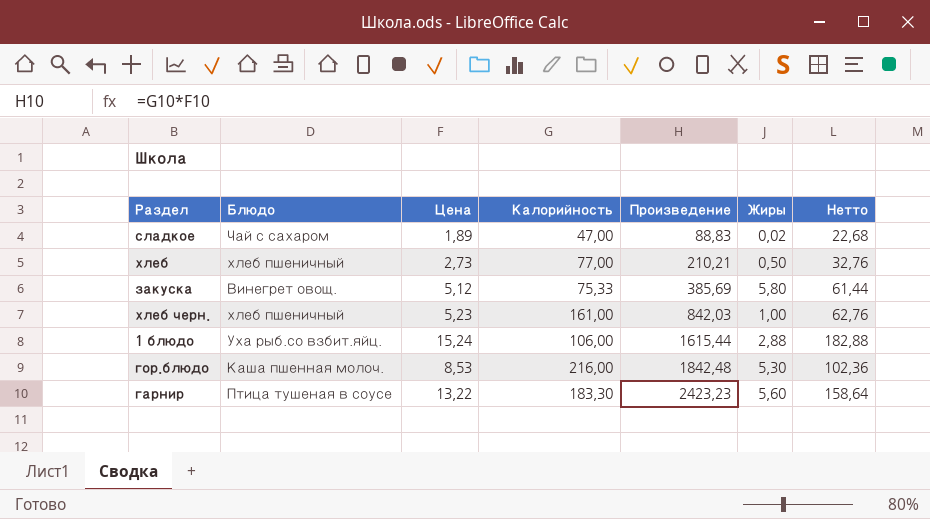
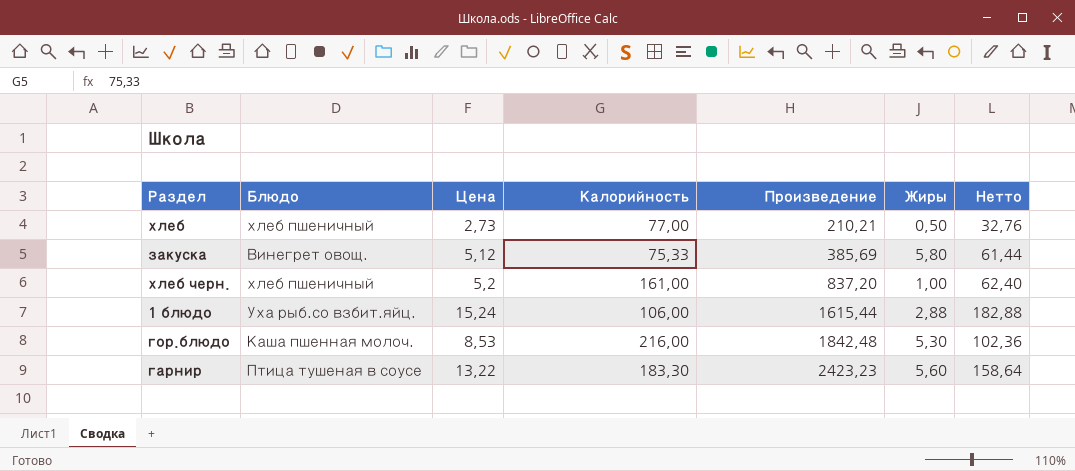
row сладкое: Чай с сахаром | 1,89 | 47,00 | 88,83 | 0,02 | 22,68 -> none
хлеб черн. | Цена: 5,23 -> 5,2
хлеб черн. | Произведение: 842,03 -> 837,20
хлеб черн. | Нетто: 62,76 -> 62,40

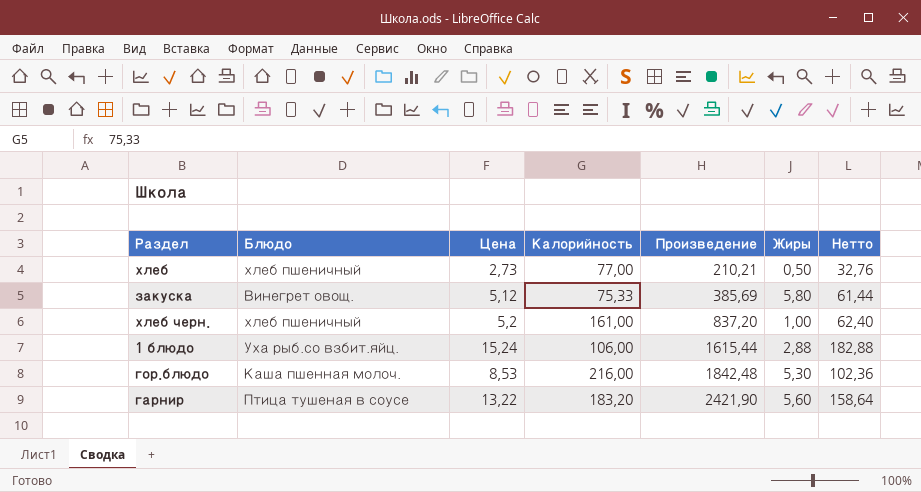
гарнир | Калорийность: 183,30 -> 183,20
гарнир | Произведение: 2423,23 -> 2421,90

